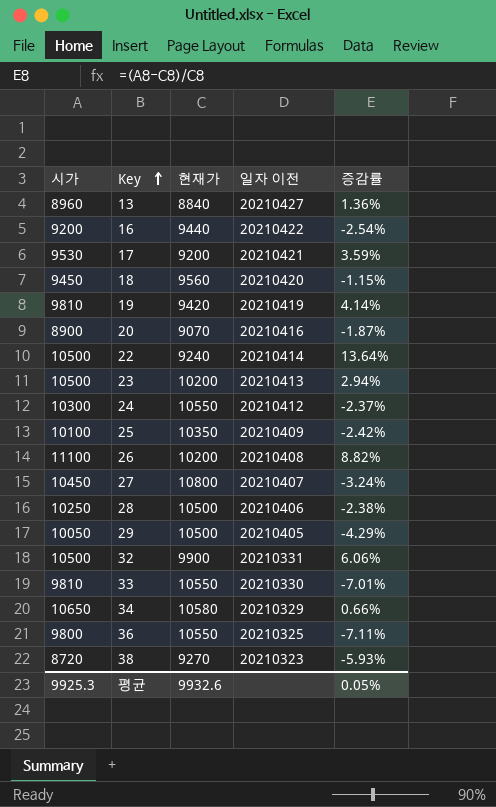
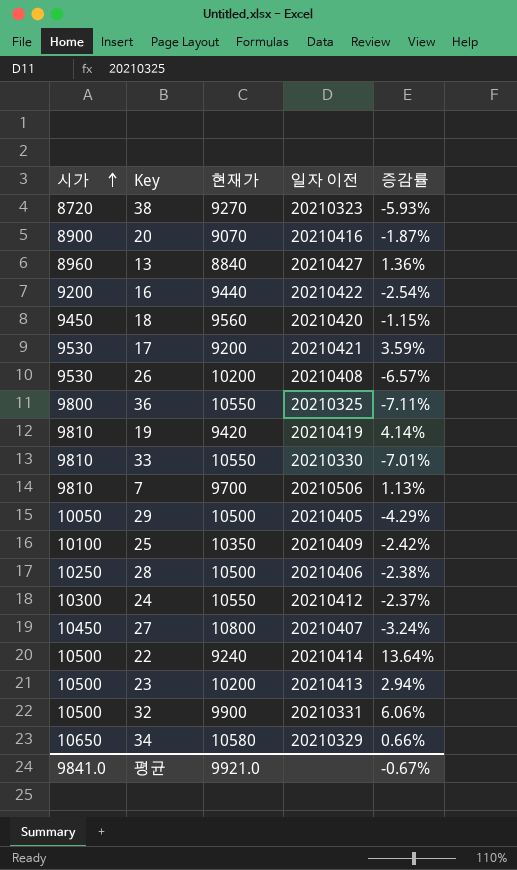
row order: Key ascending -> 시가 ascending
26 | 시가: 11100 -> 9530
26 | 증감률: 8.82% -> -6.57%
row 7: none -> 9810 | 9700 | 20210506 | 1.13%
평균 | 시가: 9925.3 -> 9841.0
평균 | 현재가: 9932.6 -> 9921.0
평균 | 증감률: 0.05% -> -0.67%

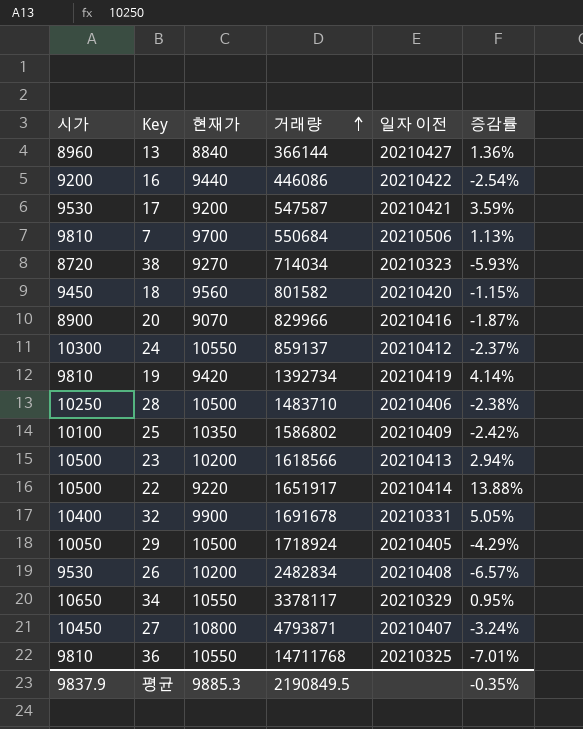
row order: 시가 ascending -> 거래량 ascending
column 거래량 | position: none -> 4
row 33: 9810 | 10550 | 20210330 | -7.01% -> none
22 | 현재가: 9240 -> 9220
22 | 증감률: 13.64% -> 13.88%
32 | 시가: 10500 -> 10400
32 | 증감률: 6.06% -> 5.05%
34 | 현재가: 10580 -> 10550
34 | 증감률: 0.66% -> 0.95%
36 | 시가: 9800 -> 9810
36 | 증감률: -7.11% -> -7.01%
평균 | 시가: 9841.0 -> 9837.9
평균 | 현재가: 9921.0 -> 9885.3
평균 | 증감률: -0.67% -> -0.35%

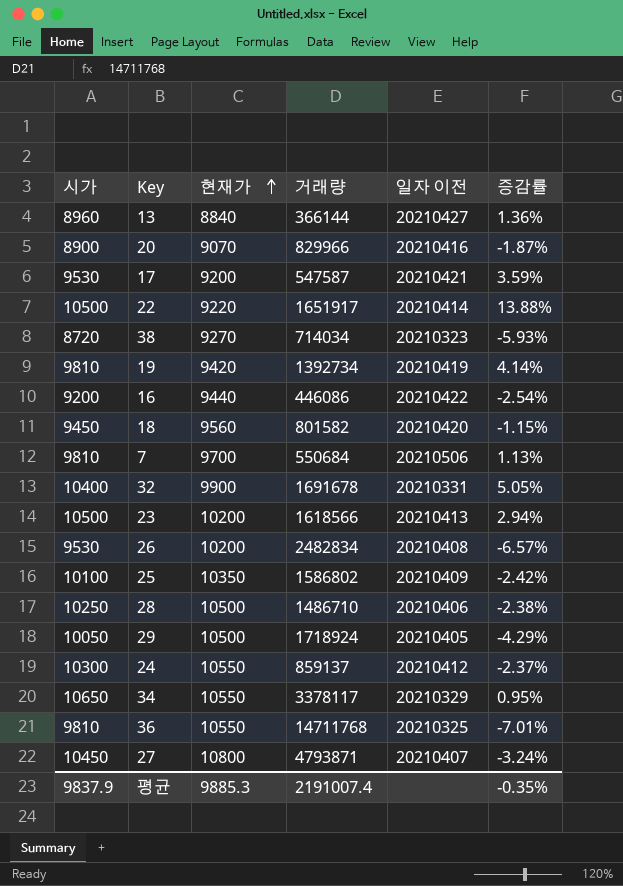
row order: 거래량 ascending -> 현재가 ascending
28 | 거래량: 1483710 -> 1486710
평균 | 거래량: 2190849.5 -> 2191007.4

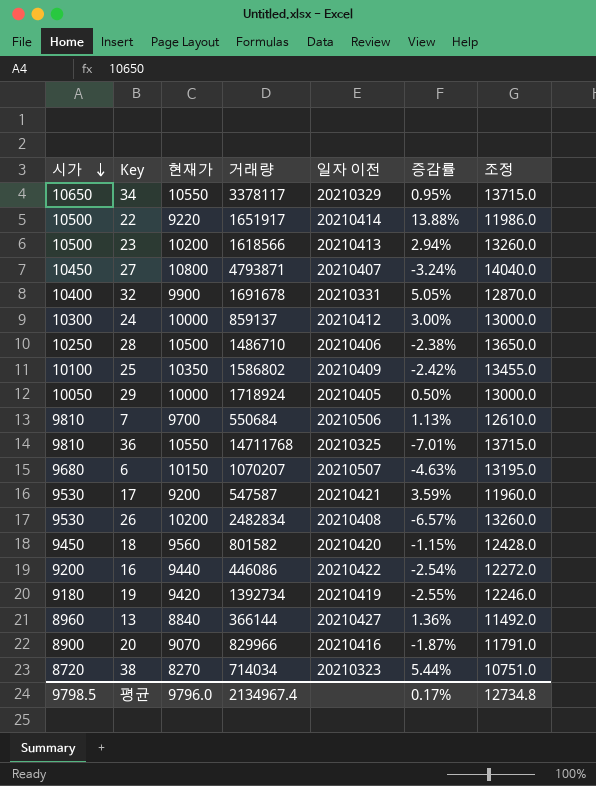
row order: 현재가 ascending -> 시가 descending
column 조정 | formula: none -> [현재가] * 1.3
24 | 현재가: 10550 -> 10000
24 | 증감률: -2.37% -> 3.00%
29 | 현재가: 10500 -> 10000
29 | 증감률: -4.29% -> 0.50%
row 6: none -> 9680 | 10150 | 1070207 | 20210507 | -4.63% | 13195.0
19 | 시가: 9810 -> 9180
19 | 증감률: 4.14% -> -2.55%
38 | 현재가: 9270 -> 8270
38 | 증감률: -5.93% -> 5.44%
평균 | 시가: 9837.9 -> 9798.5
평균 | 현재가: 9885.3 -> 9796.0
평균 | 거래량: 2191007.4 -> 2134967.4
평균 | 증감률: -0.35% -> 0.17%

